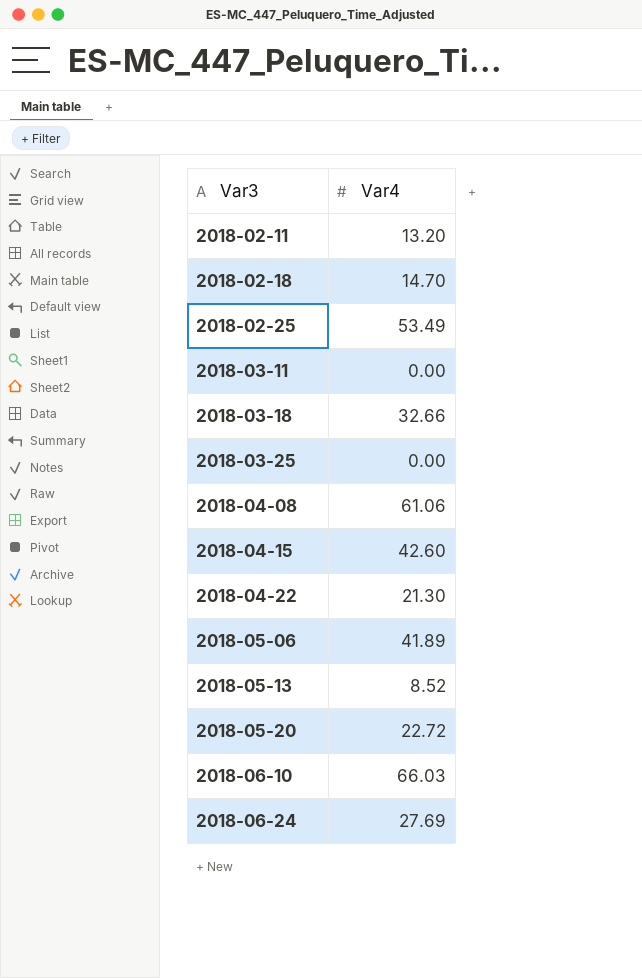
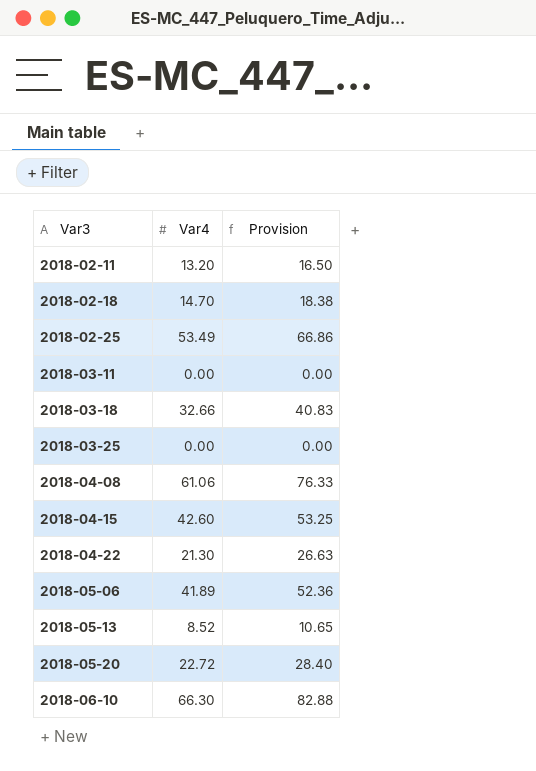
column Provision | formula: none -> [Var4] * 1.25
row 2018-06-24: 27.69 -> none
2018-06-10 | Var4: 66.03 -> 66.30

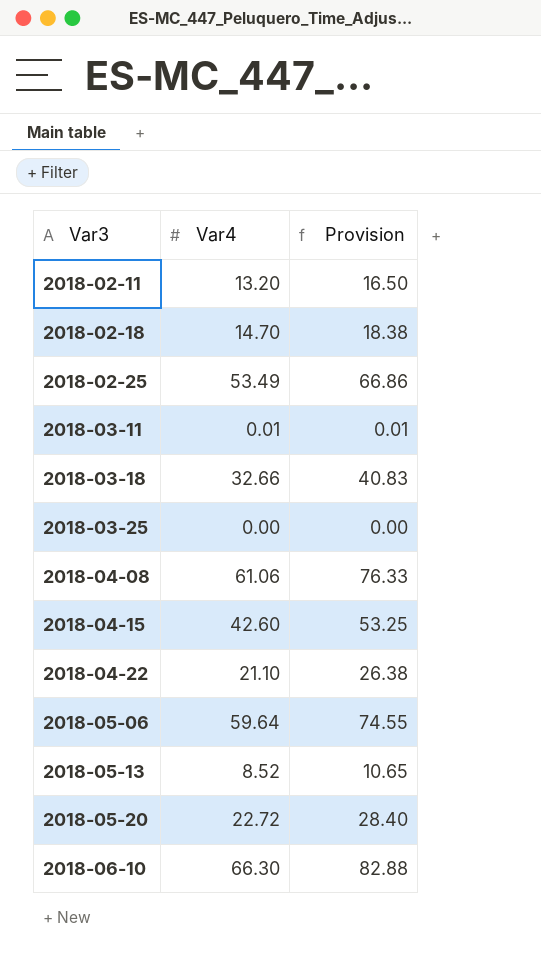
2018-03-11 | Var4: 0.00 -> 0.01
2018-03-11 | Provision: 0.00 -> 0.01
2018-04-22 | Var4: 21.30 -> 21.10
2018-04-22 | Provision: 26.63 -> 26.38
2018-05-06 | Var4: 41.89 -> 59.64
2018-05-06 | Provision: 52.36 -> 74.55

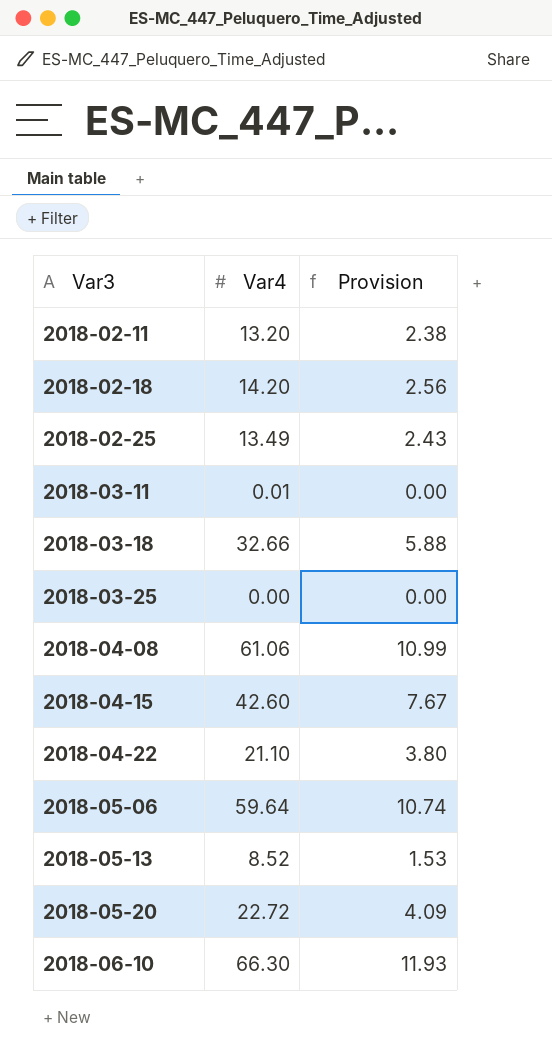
column Provision | formula: [Var4] * 1.25 -> [Var4] * 0.18
2018-02-18 | Var4: 14.70 -> 14.20
2018-02-25 | Var4: 53.49 -> 13.49

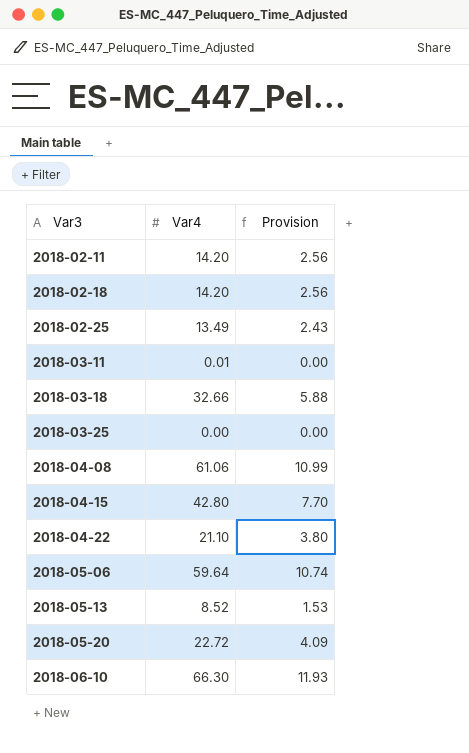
2018-02-11 | Var4: 13.20 -> 14.20
2018-02-11 | Provision: 2.38 -> 2.56
2018-04-15 | Var4: 42.60 -> 42.80
2018-04-15 | Provision: 7.67 -> 7.70

